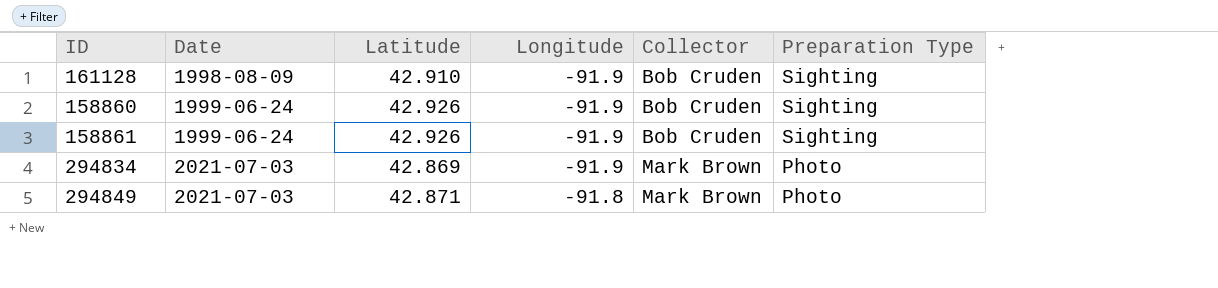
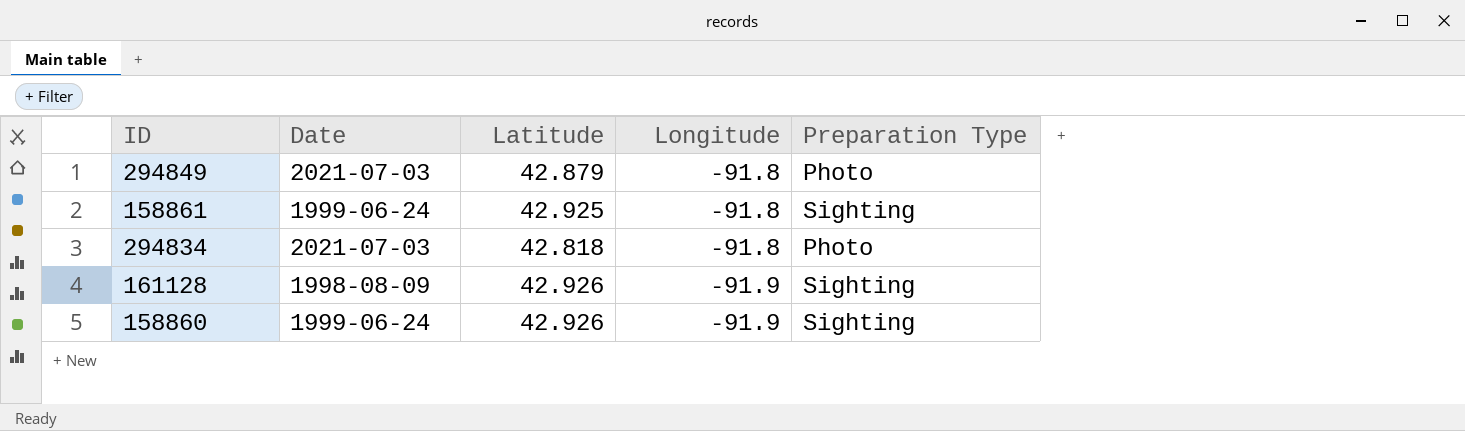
row order: Date ascending -> Longitude descending
column Collector | position: 5 -> none
294849 | Latitude: 42.871 -> 42.879
158861 | Latitude: 42.926 -> 42.925
158861 | Longitude: -91.9 -> -91.8
294834 | Latitude: 42.869 -> 42.818
294834 | Longitude: -91.9 -> -91.8
161128 | Latitude: 42.910 -> 42.926

